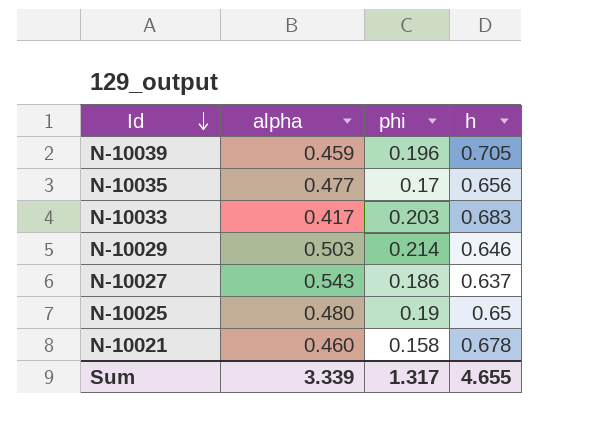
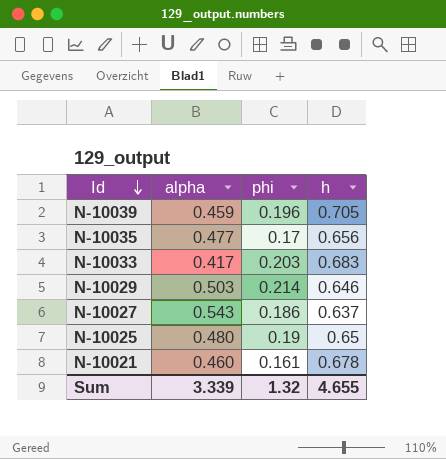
N-10021 | phi: 0.158 -> 0.161
Sum | phi: 1.317 -> 1.32

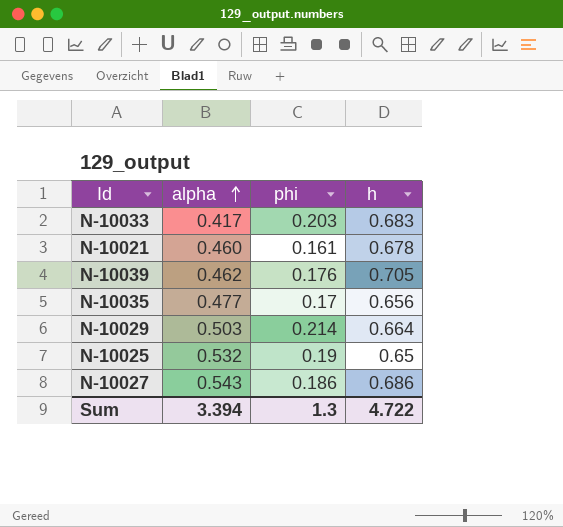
row order: Id descending -> alpha ascending
N-10039 | alpha: 0.459 -> 0.462
N-10039 | phi: 0.196 -> 0.176
N-10029 | h: 0.646 -> 0.664
N-10025 | alpha: 0.480 -> 0.532
N-10027 | h: 0.637 -> 0.686
Sum | alpha: 3.339 -> 3.394
Sum | phi: 1.32 -> 1.3
Sum | h: 4.655 -> 4.722

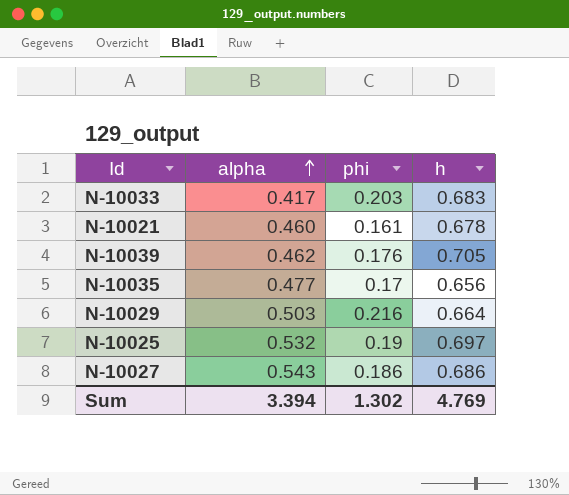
N-10029 | phi: 0.214 -> 0.216
N-10025 | h: 0.65 -> 0.697
Sum | phi: 1.3 -> 1.302
Sum | h: 4.722 -> 4.769

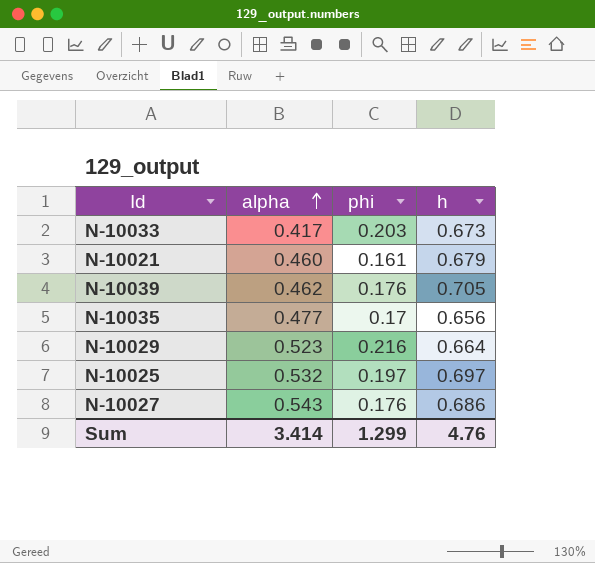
N-10033 | h: 0.683 -> 0.673
N-10021 | h: 0.678 -> 0.679
N-10029 | alpha: 0.503 -> 0.523
N-10025 | phi: 0.19 -> 0.197
N-10027 | phi: 0.186 -> 0.176
Sum | alpha: 3.394 -> 3.414
Sum | phi: 1.302 -> 1.299
Sum | h: 4.769 -> 4.76

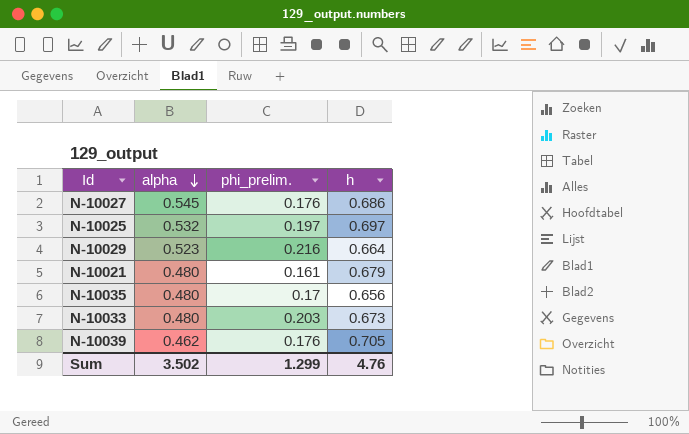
row order: alpha ascending -> alpha descending
column name: phi -> phi_prelim.
N-10027 | alpha: 0.543 -> 0.545
N-10021 | alpha: 0.460 -> 0.480
N-10035 | alpha: 0.477 -> 0.480
N-10033 | alpha: 0.417 -> 0.480
Sum | alpha: 3.414 -> 3.502

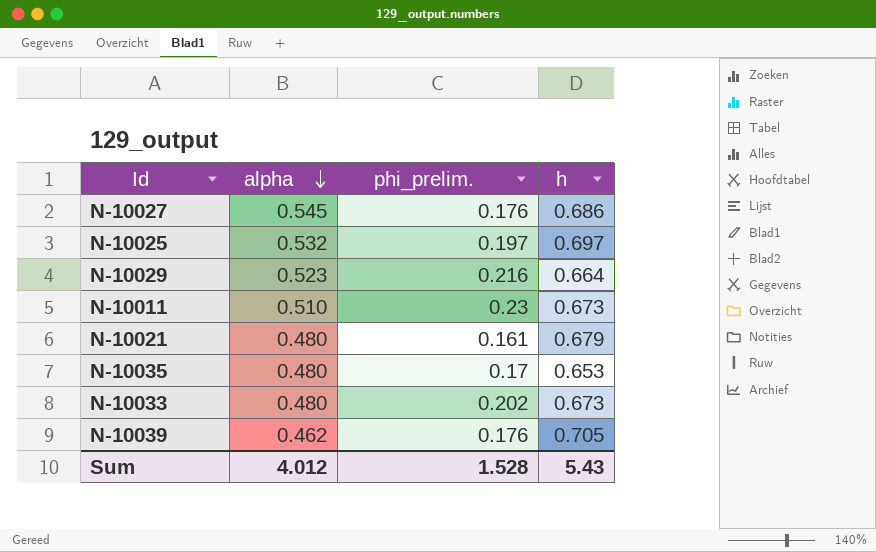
row N-10011: none -> 0.510 | 0.23 | 0.673
N-10035 | h: 0.656 -> 0.653
N-10033 | phi_prelim.: 0.203 -> 0.202
Sum | alpha: 3.502 -> 4.012
Sum | phi_prelim.: 1.299 -> 1.528
Sum | h: 4.76 -> 5.43

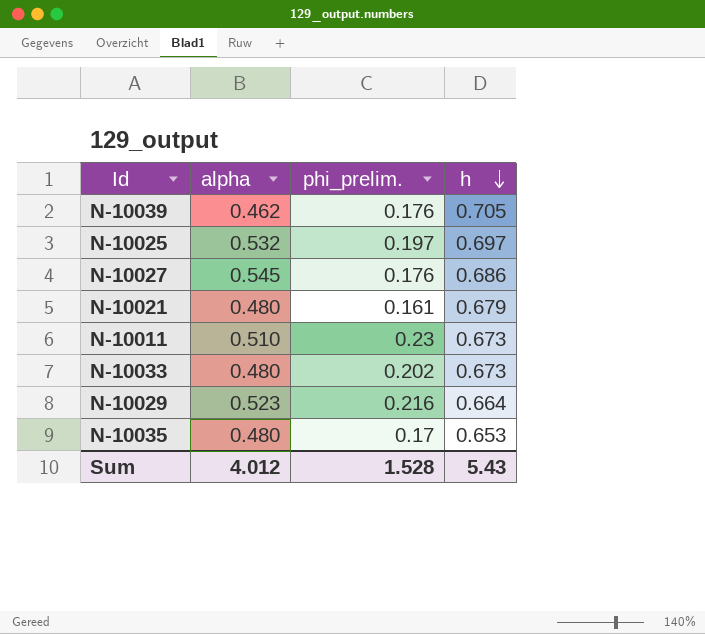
row order: alpha descending -> h descending

